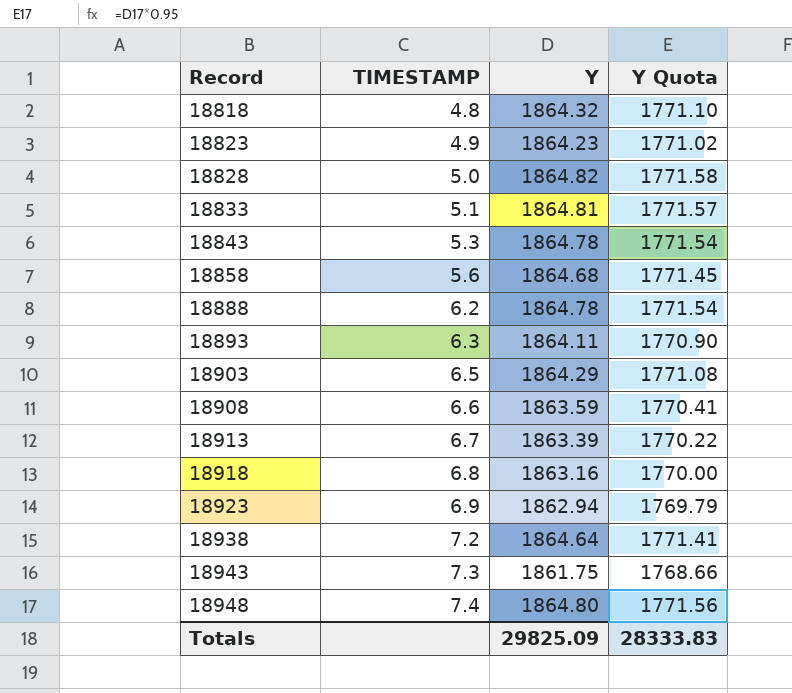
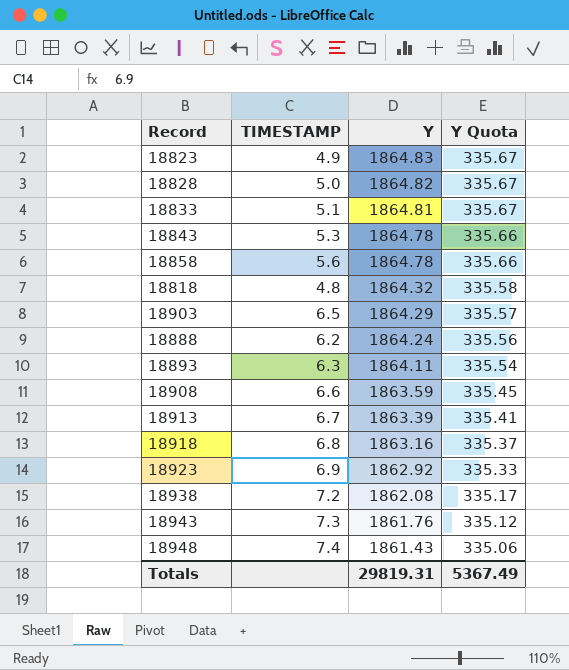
row order: Record ascending -> Y descending
column Y Quota | formula: [Y] * 0.95 -> [Y] * 0.18
18823 | Y: 1864.23 -> 1864.83
18858 | Y: 1864.68 -> 1864.78
18888 | Y: 1864.78 -> 1864.24
18923 | Y: 1862.94 -> 1862.92
18938 | Y: 1864.64 -> 1862.08
18943 | Y: 1861.75 -> 1861.76
18948 | Y: 1864.80 -> 1861.43
Totals | Y: 29825.09 -> 29819.31
Totals | Y Quota: 28333.83 -> 5367.49

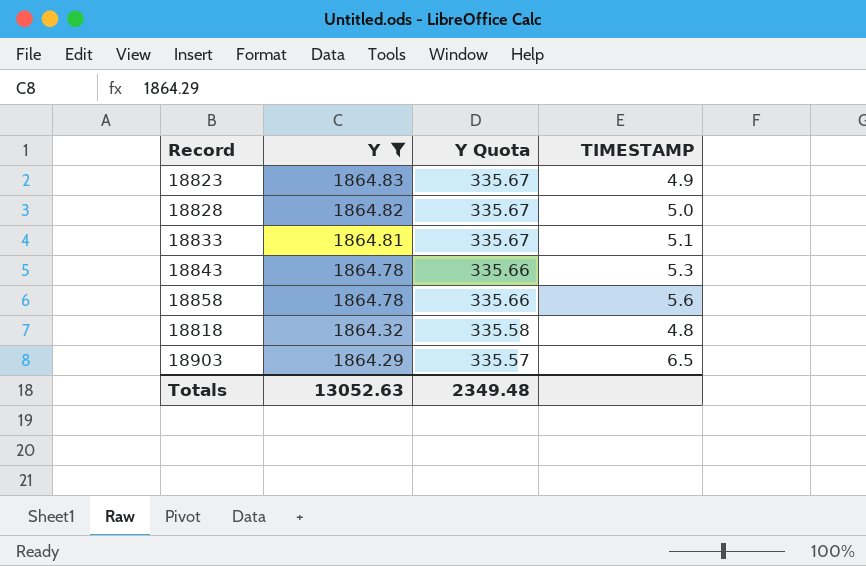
filter: none -> Y >= 1864.29
column TIMESTAMP | position: 2 -> 4
Totals | Y: 29819.31 -> 13052.63
Totals | Y Quota: 5367.49 -> 2349.48

